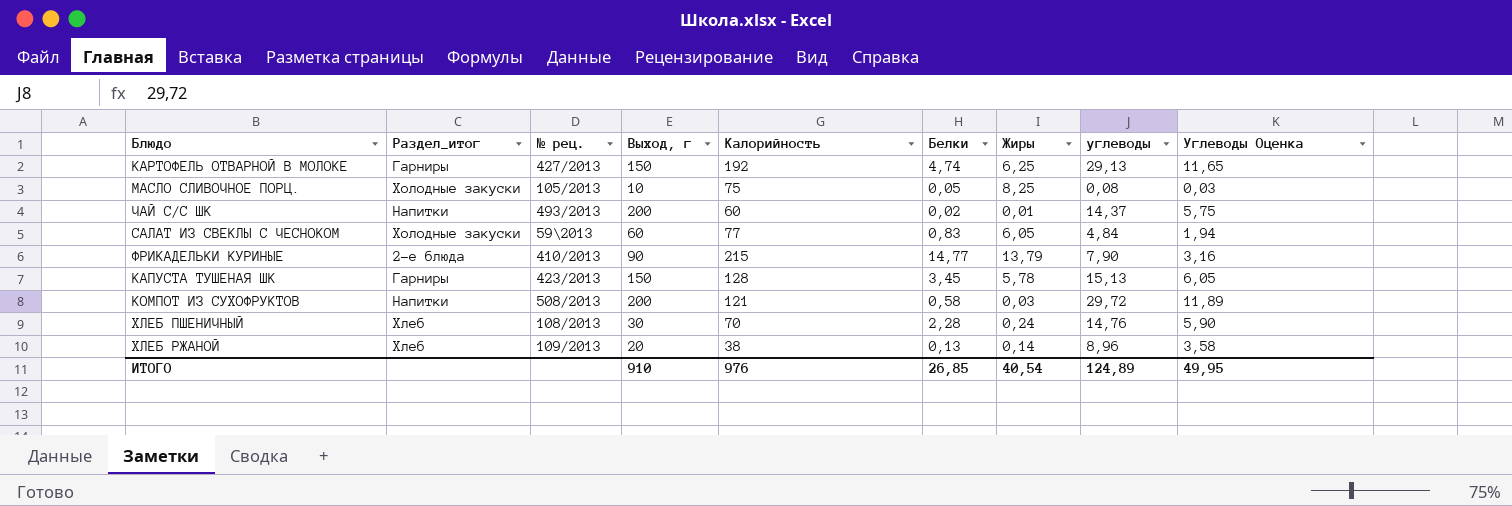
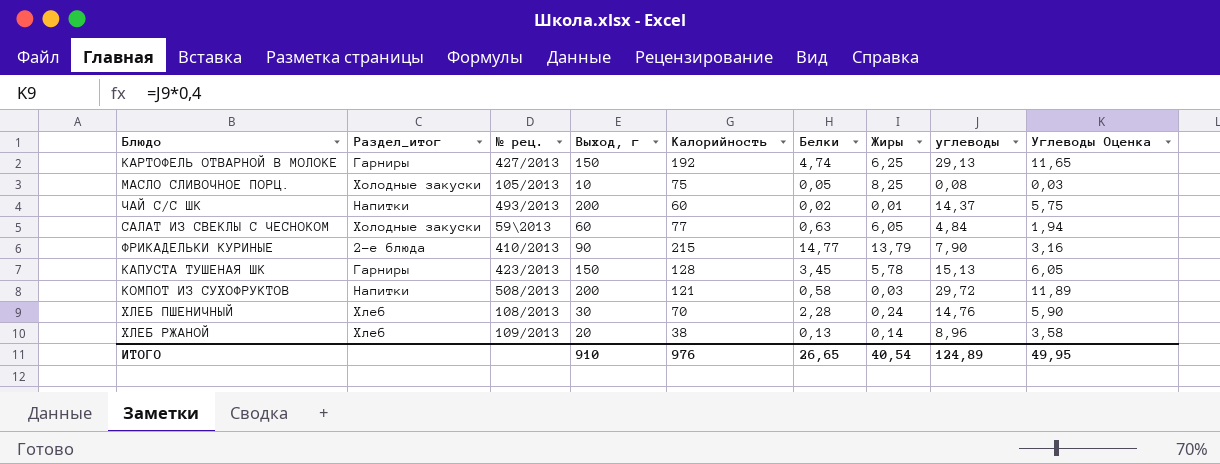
САЛАТ ИЗ СВЕКЛЫ С ЧЕСНОКОМ | Белки: 0,83 -> 0,63
ИТОГО | Белки: 26,85 -> 26,65

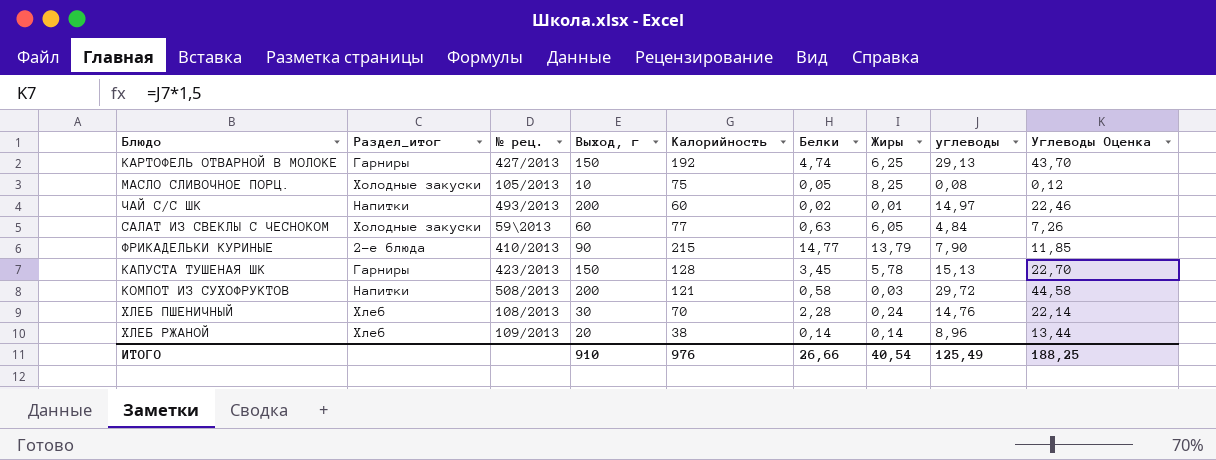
column Углеводы Оценка | formula: [углеводы] * 0,4 -> [углеводы] * 1,5
ЧАЙ С/С ШК | углеводы: 14,37 -> 14,97
ХЛЕБ РЖАНОЙ | Белки: 0,13 -> 0,14
ИТОГО | Белки: 26,65 -> 26,66
ИТОГО | углеводы: 124,89 -> 125,49
ИТОГО | Углеводы Оценка: 49,95 -> 188,25

